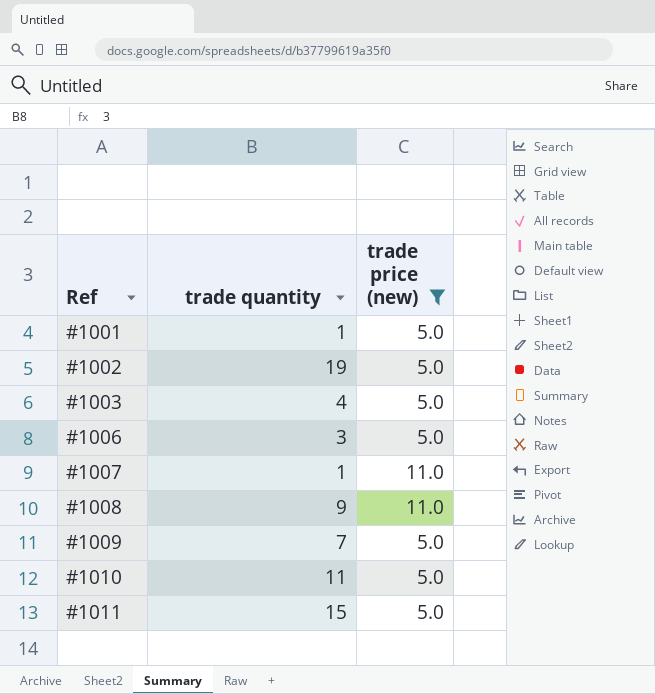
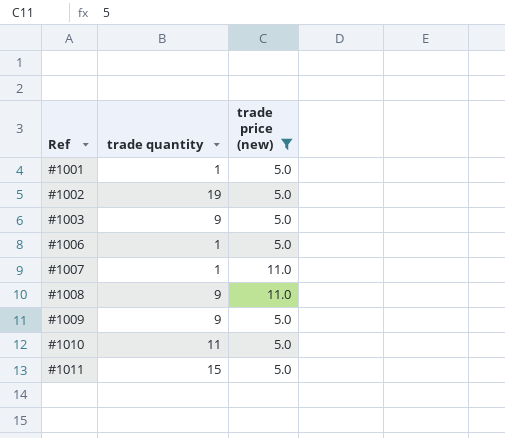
#1003 | trade quantity: 4 -> 9
#1006 | trade quantity: 3 -> 1
#1009 | trade quantity: 7 -> 9

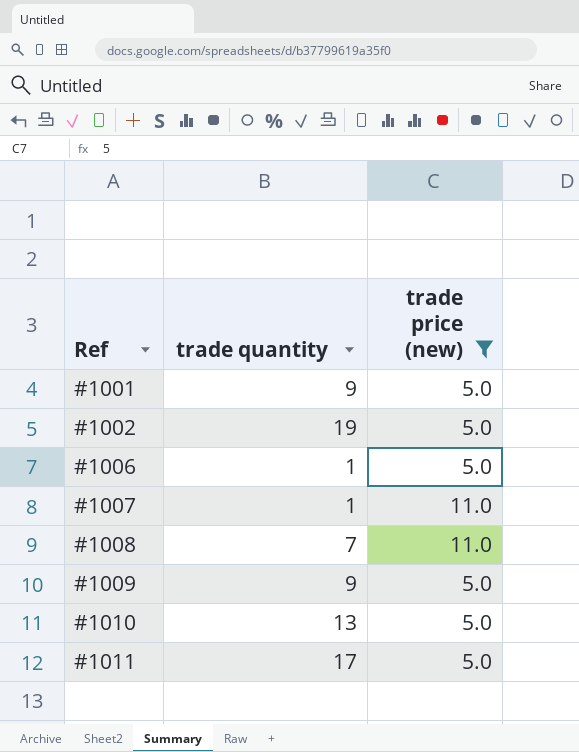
row #1003: 9 | 5.0 -> none
#1001 | trade quantity: 1 -> 9
#1008 | trade quantity: 9 -> 7
#1010 | trade quantity: 11 -> 13
#1011 | trade quantity: 15 -> 17

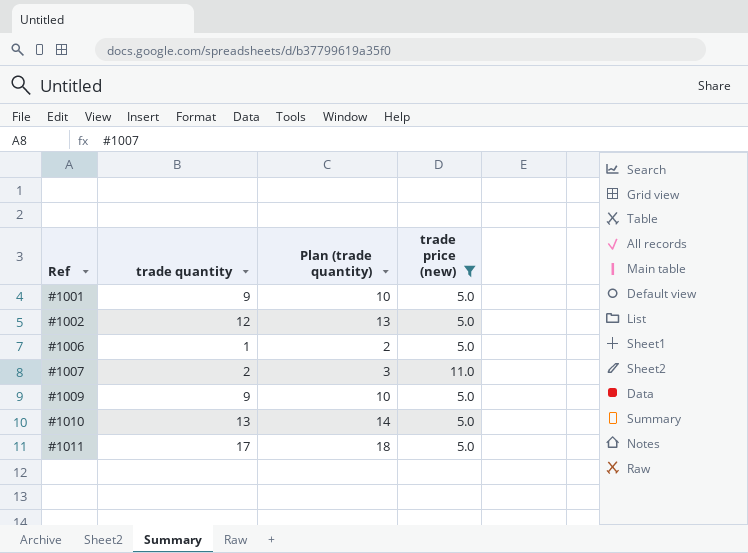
column Plan (trade quantity) | formula: none -> [trade quantity] + 1
row #1008: 7 | 11.0 -> none
#1002 | trade quantity: 19 -> 12
#1007 | trade quantity: 1 -> 2

